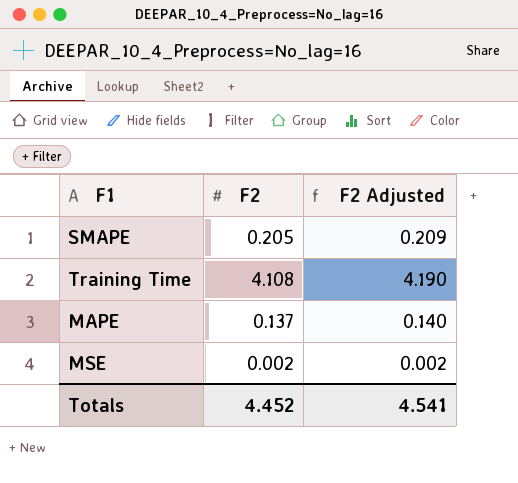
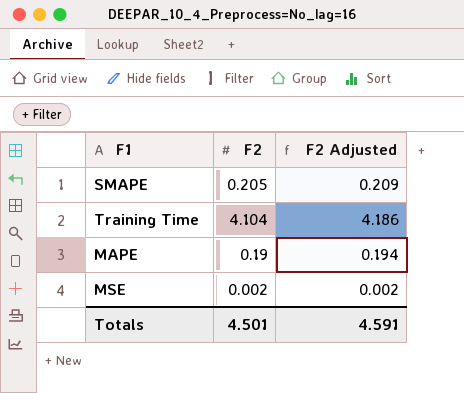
Training Time | F2: 4.108 -> 4.104
Training Time | F2 Adjusted: 4.190 -> 4.186
MAPE | F2: 0.137 -> 0.19
MAPE | F2 Adjusted: 0.140 -> 0.194
Totals | F2: 4.452 -> 4.501
Totals | F2 Adjusted: 4.541 -> 4.591

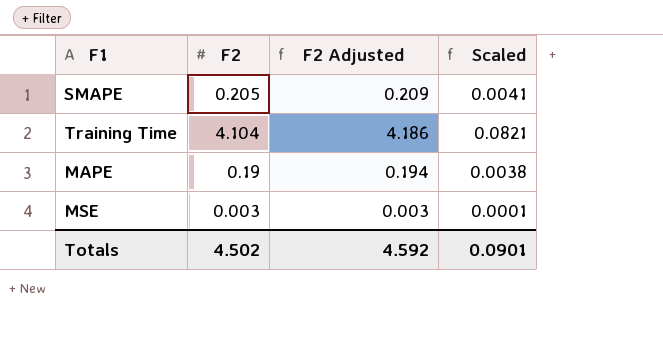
column Scaled | formula: none -> [F2] * 0.02
MSE | F2: 0.002 -> 0.003
MSE | F2 Adjusted: 0.002 -> 0.003
Totals | F2: 4.501 -> 4.502
Totals | F2 Adjusted: 4.591 -> 4.592

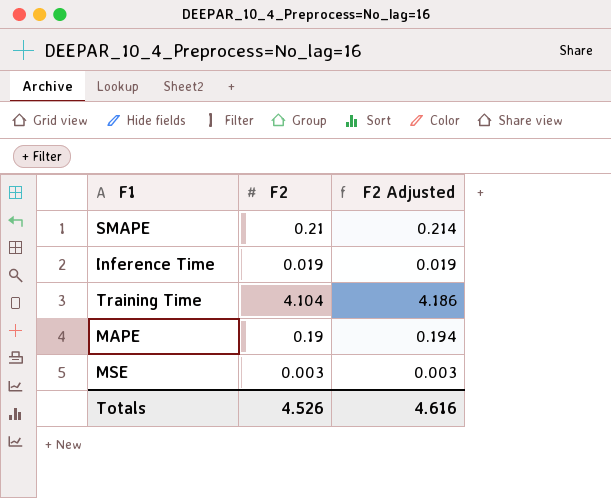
column Scaled | formula: [F2] * 0.02 -> none
SMAPE | F2: 0.205 -> 0.21
SMAPE | F2 Adjusted: 0.209 -> 0.214
row Inference Time: none -> 0.019 | 0.019
Totals | F2: 4.502 -> 4.526
Totals | F2 Adjusted: 4.592 -> 4.616

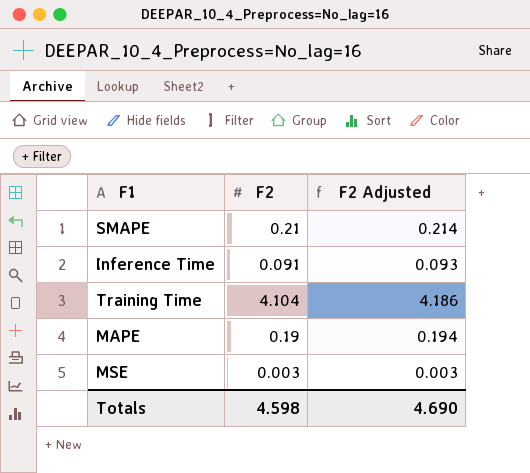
Inference Time | F2: 0.019 -> 0.091
Inference Time | F2 Adjusted: 0.019 -> 0.093
Totals | F2: 4.526 -> 4.598
Totals | F2 Adjusted: 4.616 -> 4.690

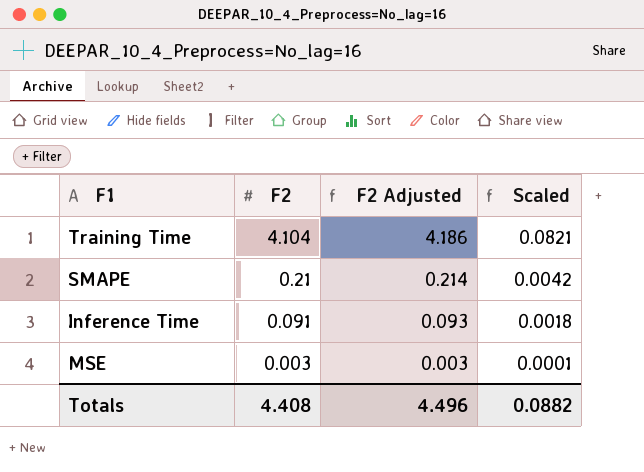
row order: none -> F2 descending
column Scaled | formula: none -> [F2] * 0.02
row MAPE: 0.19 | 0.194 -> none
Totals | F2: 4.598 -> 4.408
Totals | F2 Adjusted: 4.690 -> 4.496

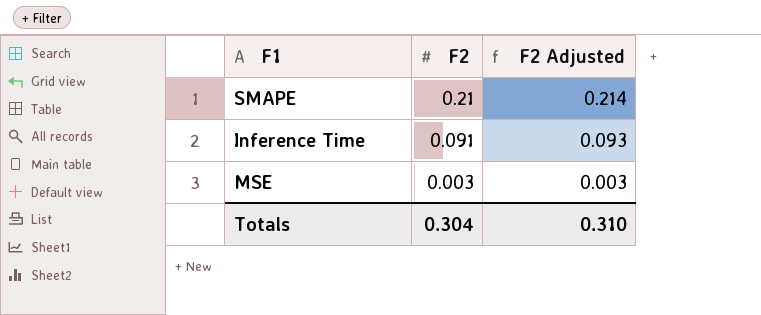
column Scaled | formula: [F2] * 0.02 -> none
row Training Time: 4.104 | 4.186 | 0.0821 -> none
Totals | F2: 4.408 -> 0.304
Totals | F2 Adjusted: 4.496 -> 0.310

